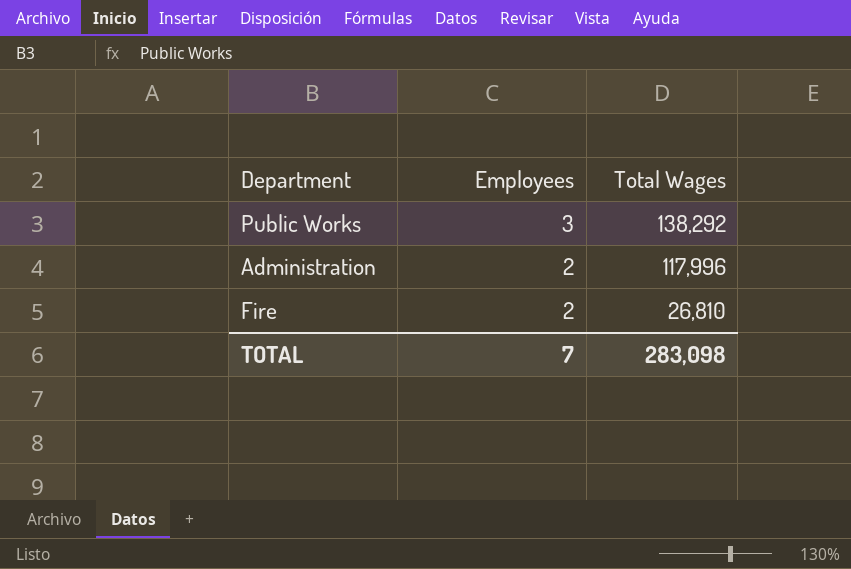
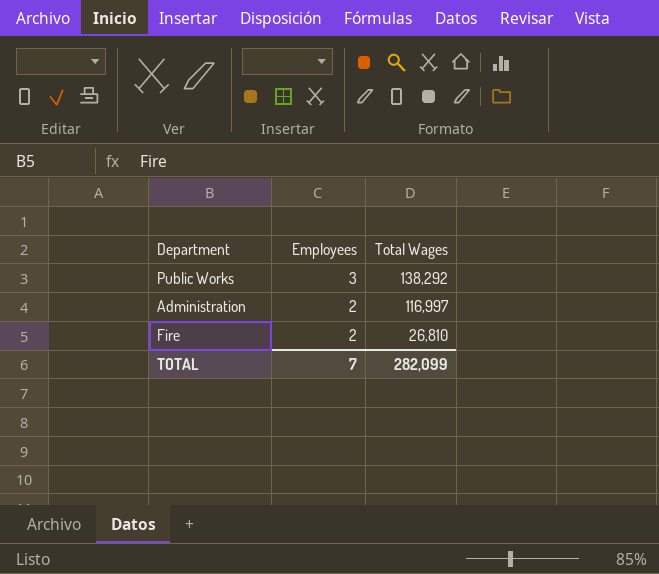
Administration | Total Wages: 117,996 -> 116,997
TOTAL | Total Wages: 283,098 -> 282,099

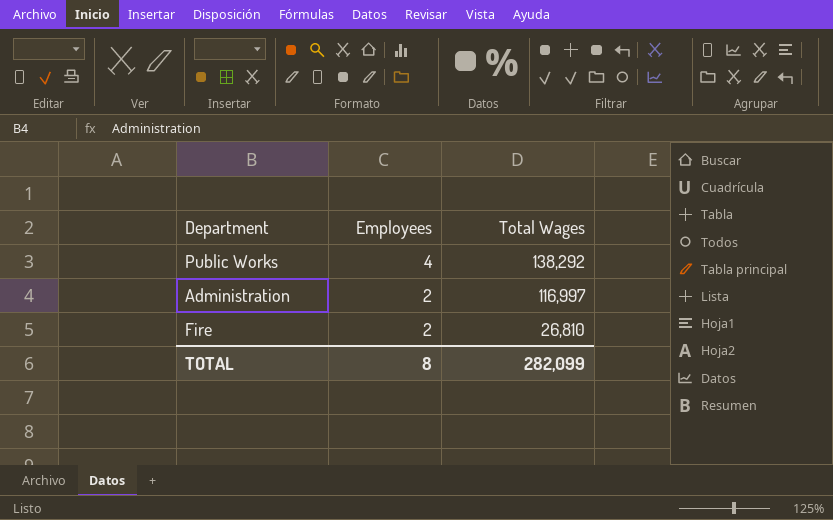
Public Works | Employees: 3 -> 4
TOTAL | Employees: 7 -> 8

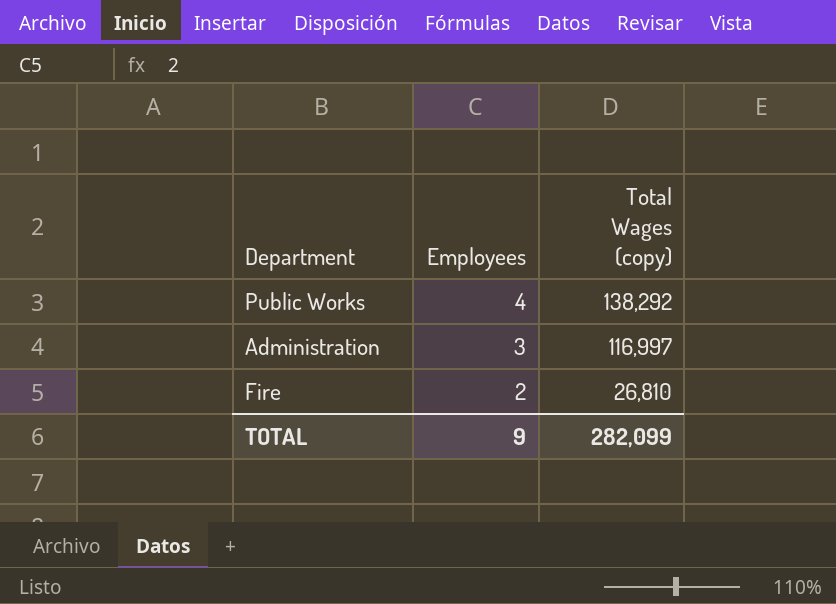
column name: Total Wages -> Total Wages (copy)
Administration | Employees: 2 -> 3
TOTAL | Employees: 8 -> 9

